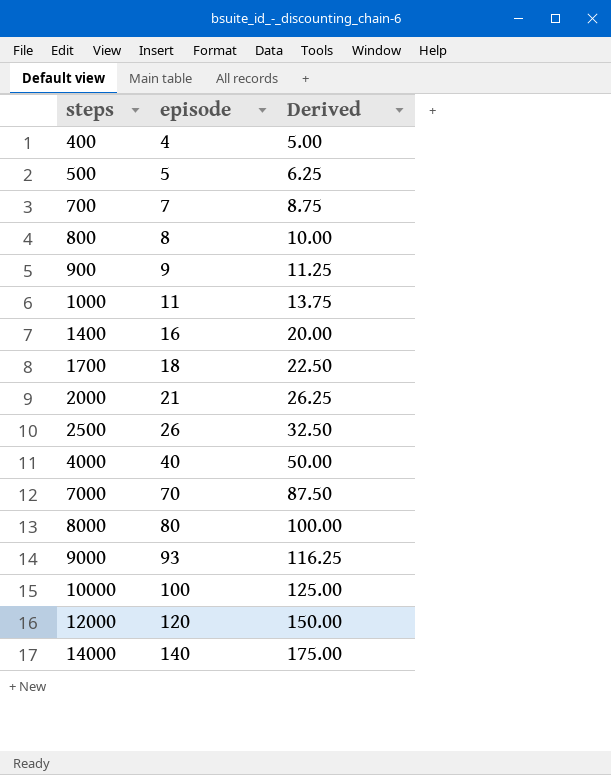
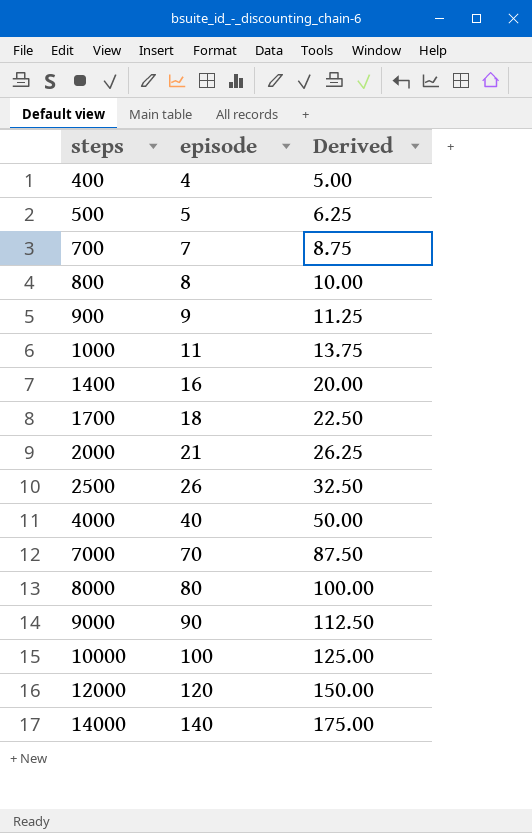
9000 | episode: 93 -> 90
9000 | Derived: 116.25 -> 112.50

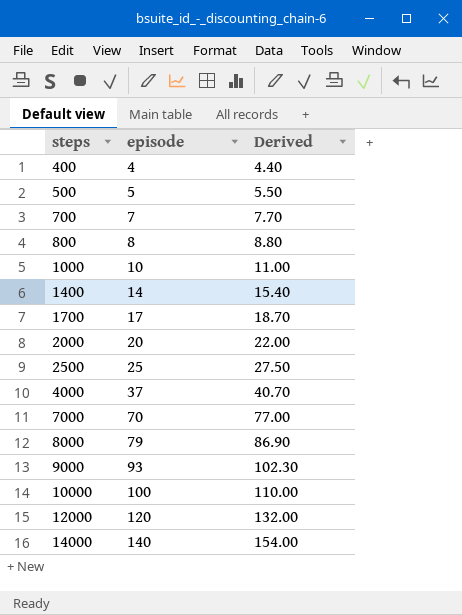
column Derived | formula: [episode] * 1.25 -> [episode] * 1.1
row 900: 9 | 11.25 -> none
1000 | episode: 11 -> 10
1400 | episode: 16 -> 14
1700 | episode: 18 -> 17
2000 | episode: 21 -> 20
2500 | episode: 26 -> 25
4000 | episode: 40 -> 37
8000 | episode: 80 -> 79
9000 | episode: 90 -> 93

